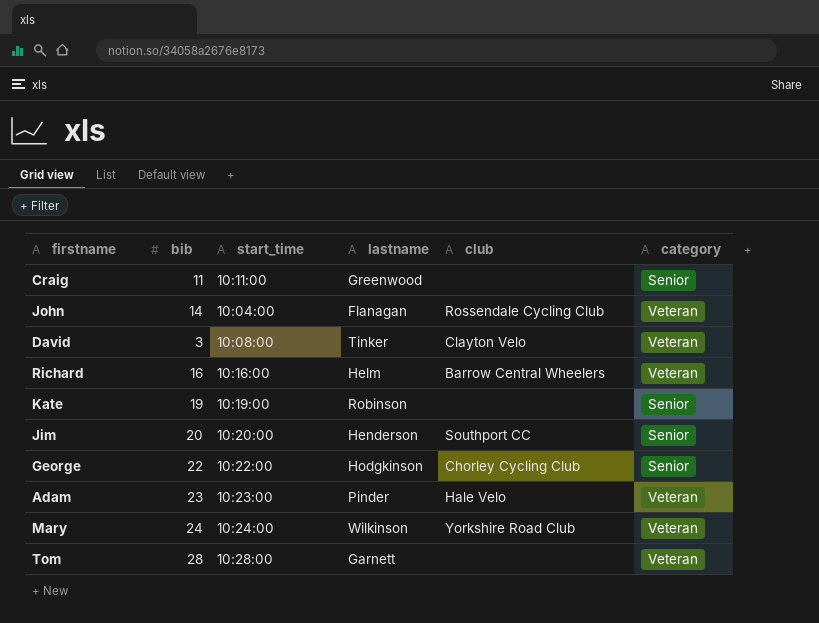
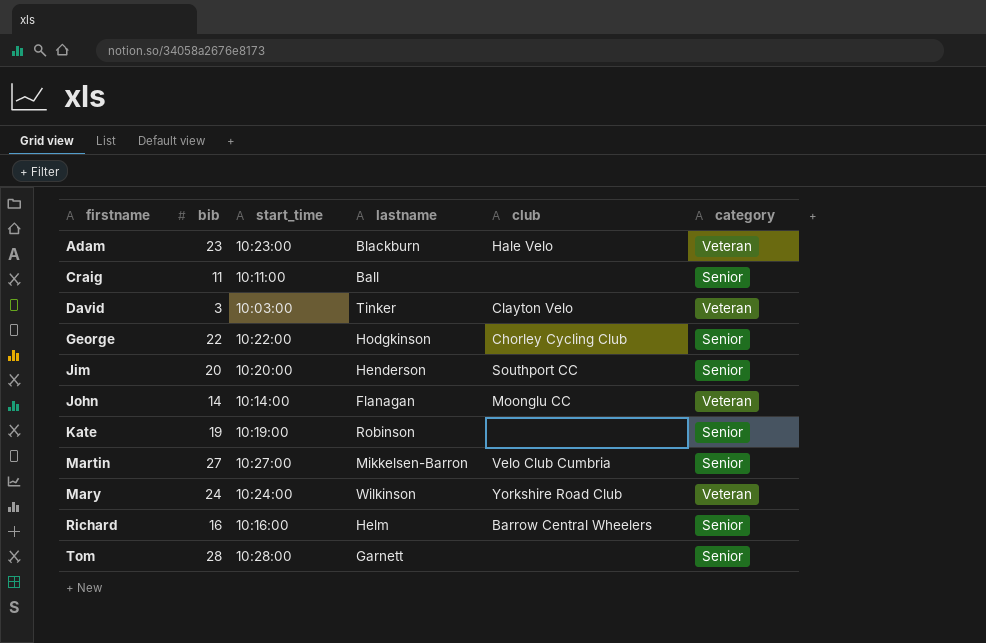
row order: none -> firstname ascending
Adam | lastname: Pinder -> Blackburn
Craig | lastname: Greenwood -> Ball
David | start_time: 10:08:00 -> 10:03:00
John | start_time: 10:04:00 -> 10:14:00
John | club: Rossendale Cycling Club -> Moonglu CC
row Martin: none -> 27 | 10:27:00 | Mikkelsen-Barron | Velo Club Cumbria | Senior
Richard | category: Veteran -> Senior
Tom | category: Veteran -> Senior

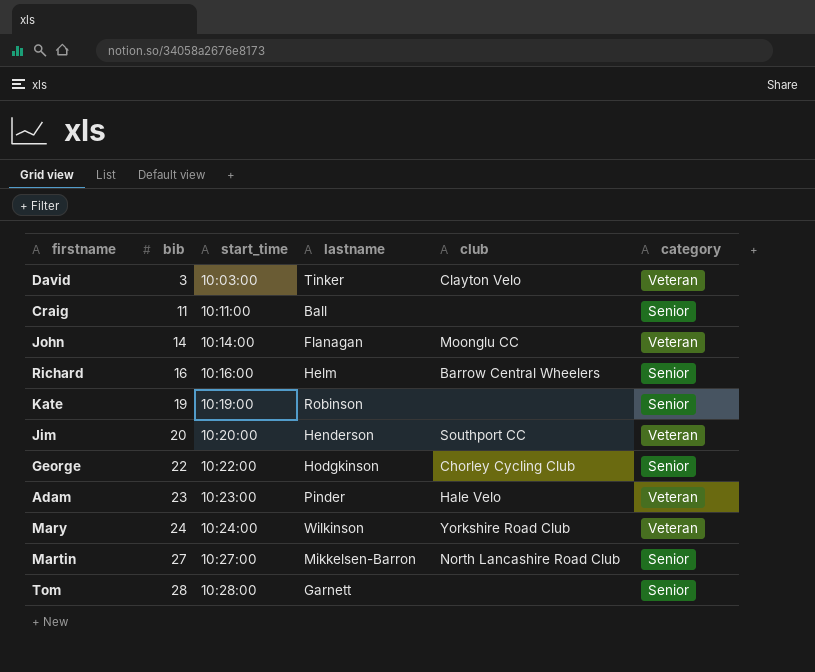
row order: firstname ascending -> bib ascending
Jim | category: Senior -> Veteran
Adam | lastname: Blackburn -> Pinder
Martin | club: Velo Club Cumbria -> North Lancashire Road Club

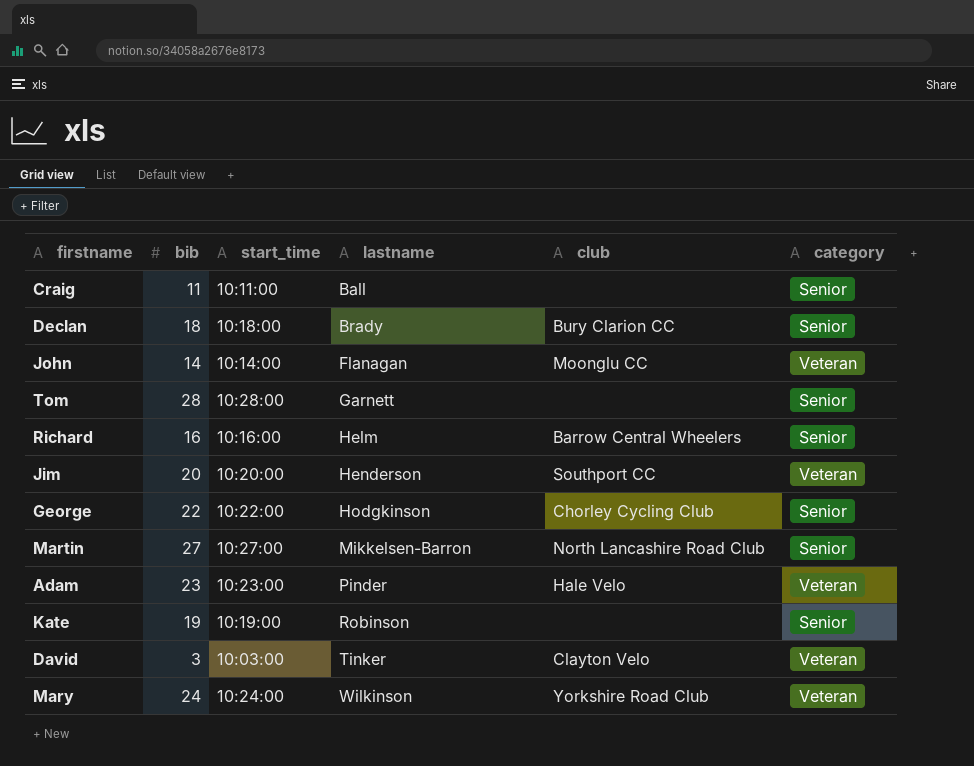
row order: bib ascending -> lastname ascending
row Declan: none -> 18 | 10:18:00 | Brady | Bury Clarion CC | Senior

